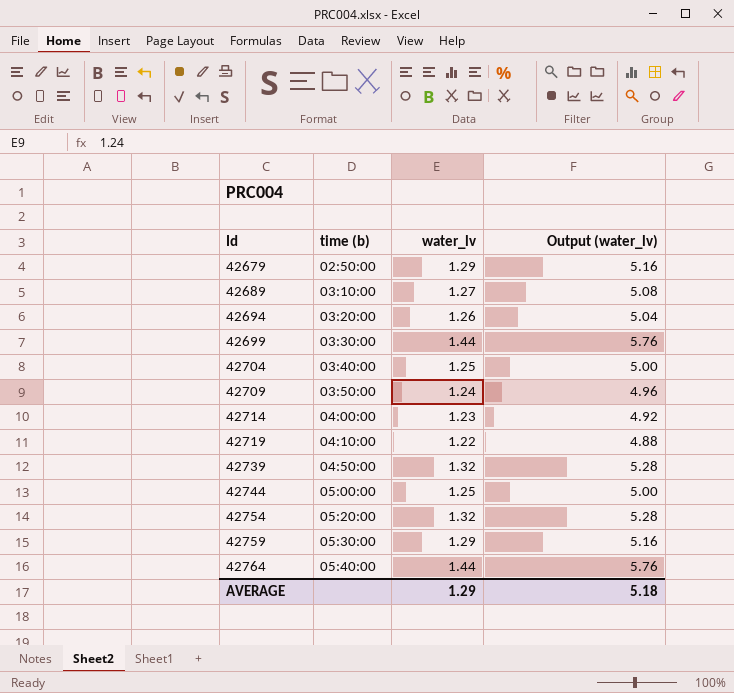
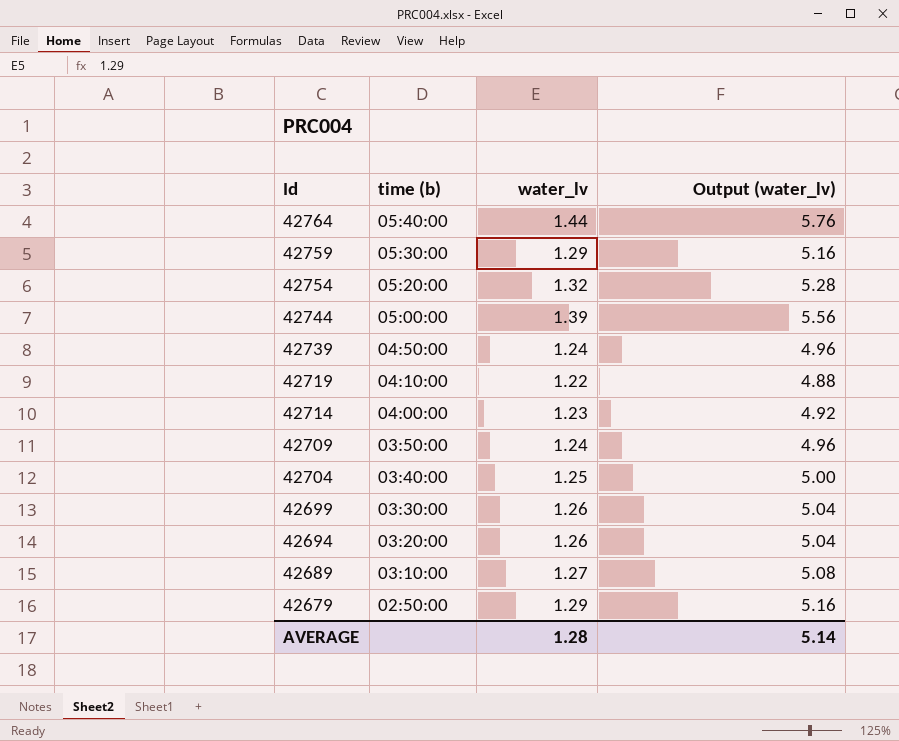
row order: Id ascending -> Id descending
42744 | water_lv: 1.25 -> 1.39
42744 | Output (water_lv): 5.00 -> 5.56
42739 | water_lv: 1.32 -> 1.24
42739 | Output (water_lv): 5.28 -> 4.96
42699 | water_lv: 1.44 -> 1.26
42699 | Output (water_lv): 5.76 -> 5.04
AVERAGE | water_lv: 1.29 -> 1.28
AVERAGE | Output (water_lv): 5.18 -> 5.14

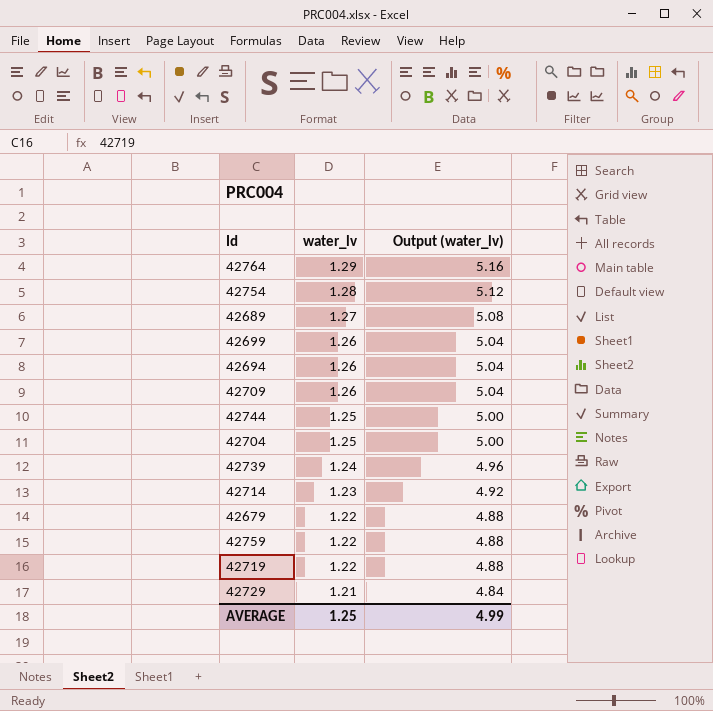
row order: Id descending -> water_lv descending
column time (b) | position: 2 -> none
42764 | water_lv: 1.44 -> 1.29
42764 | Output (water_lv): 5.76 -> 5.16
42754 | water_lv: 1.32 -> 1.28
42754 | Output (water_lv): 5.28 -> 5.12
42709 | water_lv: 1.24 -> 1.26
42709 | Output (water_lv): 4.96 -> 5.04
42744 | water_lv: 1.39 -> 1.25
42744 | Output (water_lv): 5.56 -> 5.00
42679 | water_lv: 1.29 -> 1.22
42679 | Output (water_lv): 5.16 -> 4.88
42759 | water_lv: 1.29 -> 1.22
42759 | Output (water_lv): 5.16 -> 4.88
row 42729: none -> 1.21 | 4.84
AVERAGE | water_lv: 1.28 -> 1.25
AVERAGE | Output (water_lv): 5.14 -> 4.99

